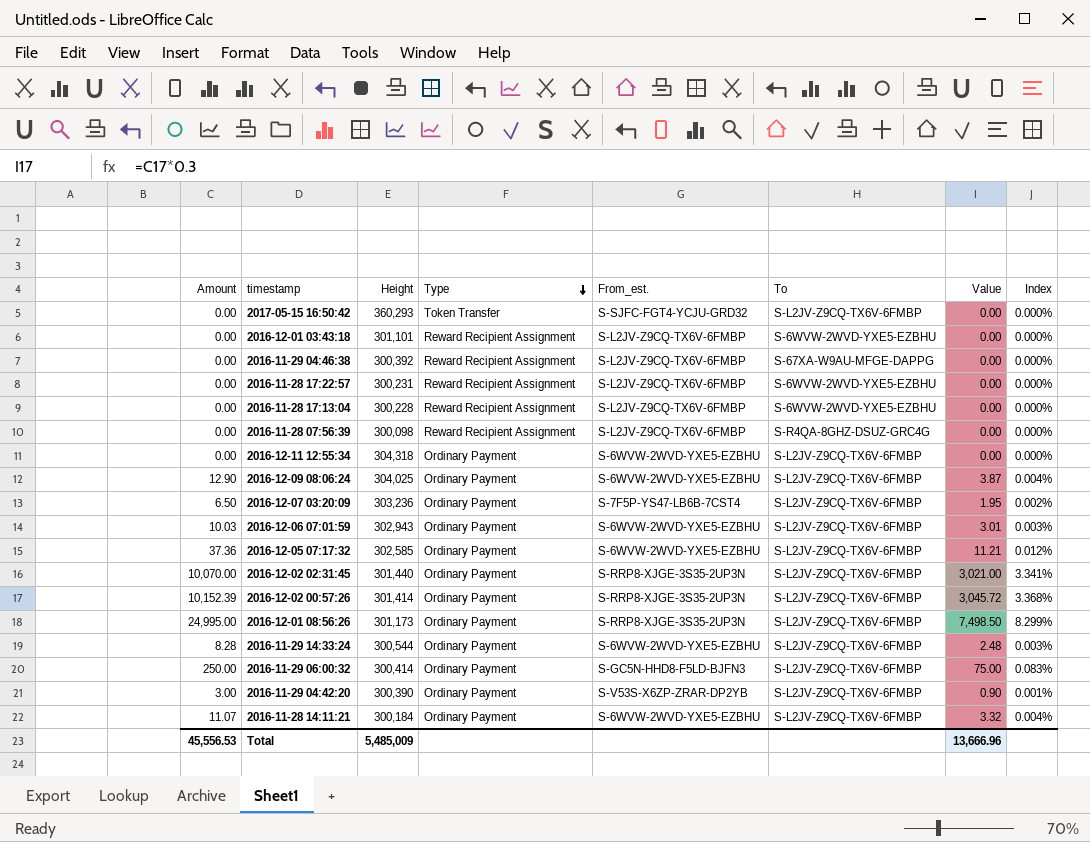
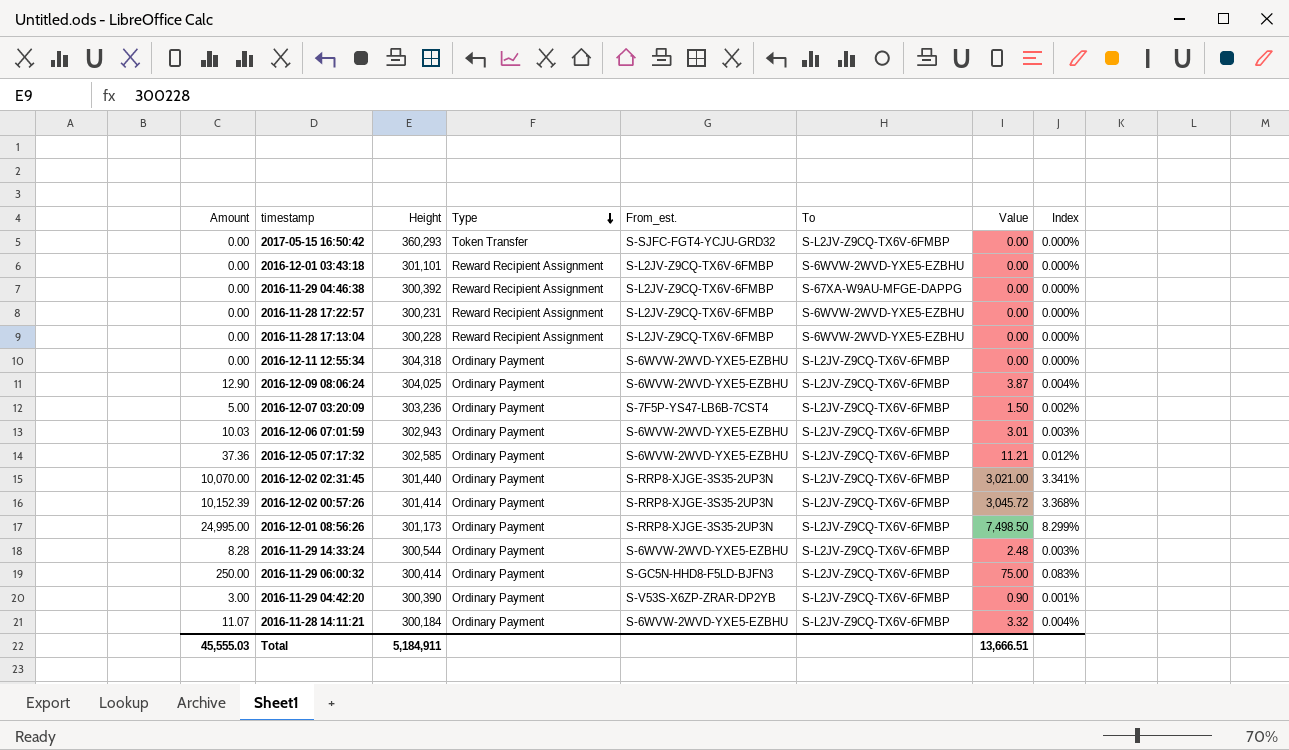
row 2016-11-28 07:56:39: 0.00 | 300,098 | Reward Recipient Assignment | S-L2JV-Z9CQ-TX6V-6FMBP | S-R4QA-8GHZ-DSUZ-GRC4G | 0.00 | 0.000% -> none
2016-12-07 03:20:09 | Amount: 6.50 -> 5.00
2016-12-07 03:20:09 | Value: 1.95 -> 1.50
Total | Amount: 45,556.53 -> 45,555.03
Total | Height: 5,485,009 -> 5,184,911
Total | Value: 13,666.96 -> 13,666.51

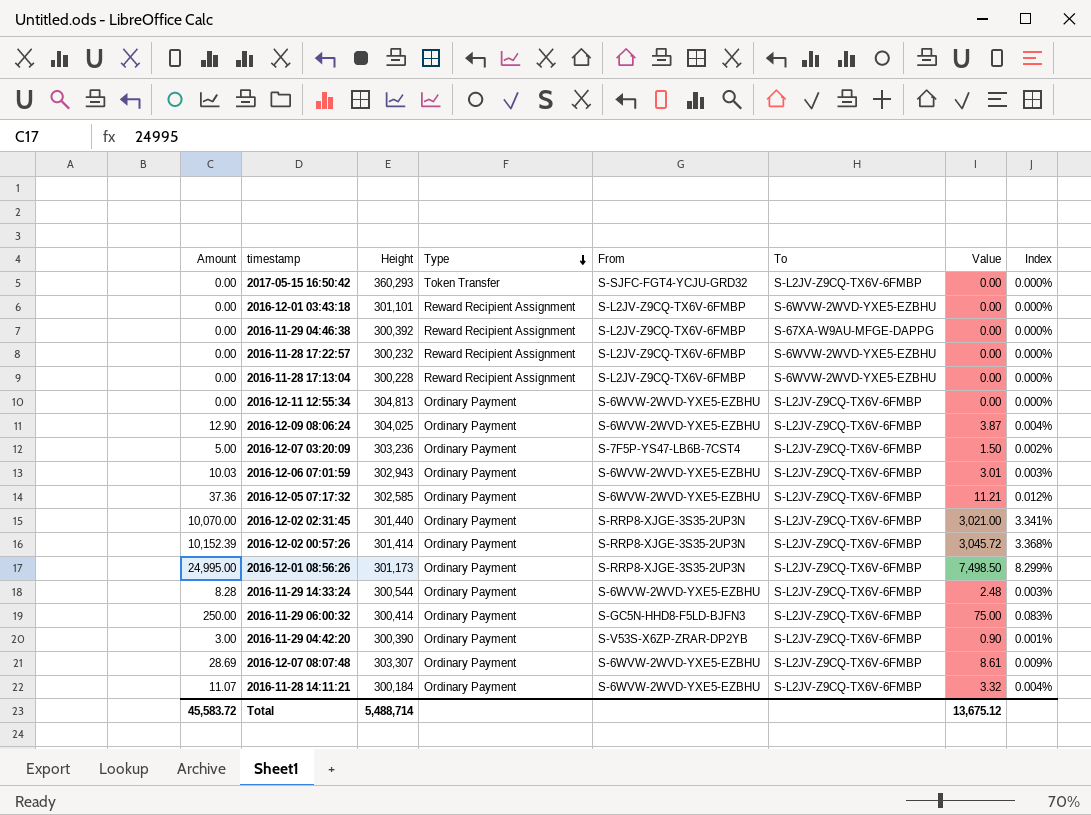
column name: From_est. -> From
2016-11-28 17:22:57 | Height: 300,231 -> 300,232
2016-12-11 12:55:34 | Height: 304,318 -> 304,813
row 2016-12-07 08:07:48: none -> 28.69 | 303,307 | Ordinary Payment | S-6WVW-2WVD-YXE5-EZBHU | S-L2JV-Z9CQ-TX6V-6FMBP | 8.61 | 0.009%
Total | Amount: 45,555.03 -> 45,583.72
Total | Height: 5,184,911 -> 5,488,714
Total | Value: 13,666.51 -> 13,675.12

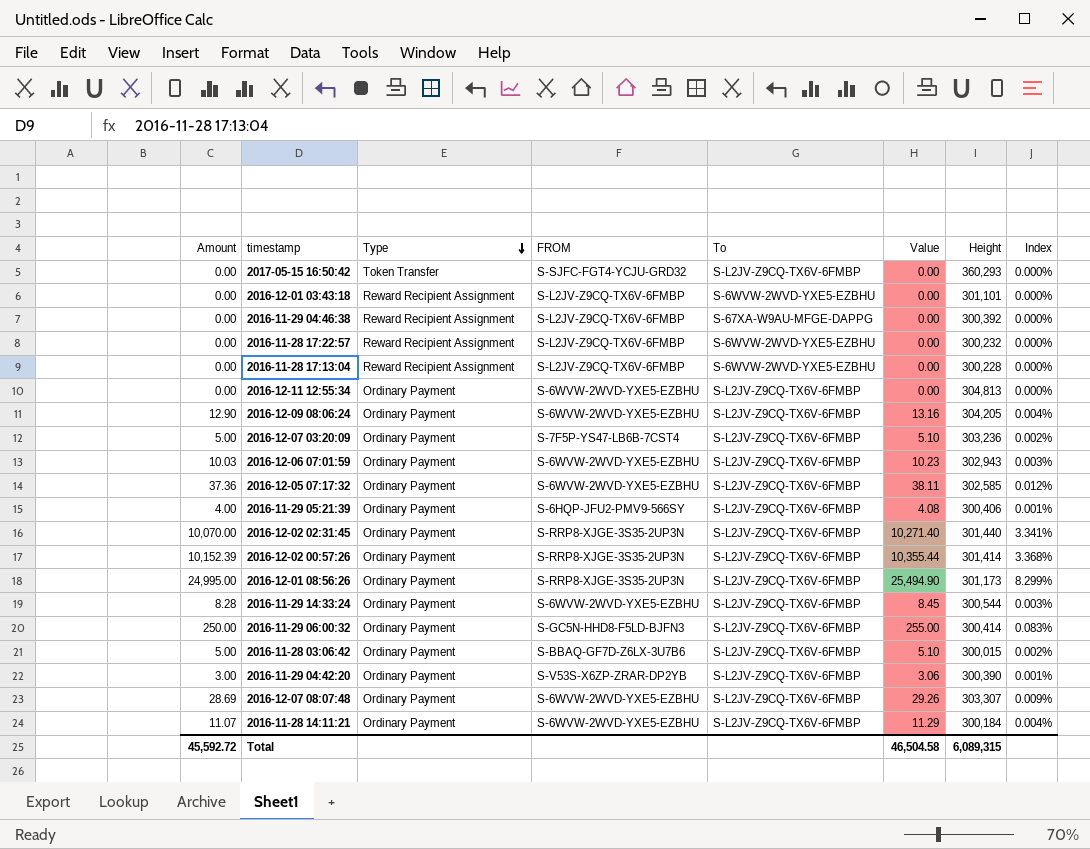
column name: From -> FROM
column Value | formula: [Amount] * 0.3 -> [Amount] * 1.02
column Height | position: 3 -> 7
2016-12-09 08:06:24 | Height: 304,025 -> 304,205
row 2016-11-29 05:21:39: none -> 4.00 | Ordinary Payment | S-6HQP-JFU2-PMV9-566SY | S-L2JV-Z9CQ-TX6V-6FMBP | 4.08 | 300,406 | 0.001%
row 2016-11-28 03:06:42: none -> 5.00 | Ordinary Payment | S-BBAQ-GF7D-Z6LX-3U7B6 | S-L2JV-Z9CQ-TX6V-6FMBP | 5.10 | 300,015 | 0.002%
Total | Amount: 45,583.72 -> 45,592.72
Total | Value: 13,675.12 -> 46,504.58
Total | Height: 5,488,714 -> 6,089,315

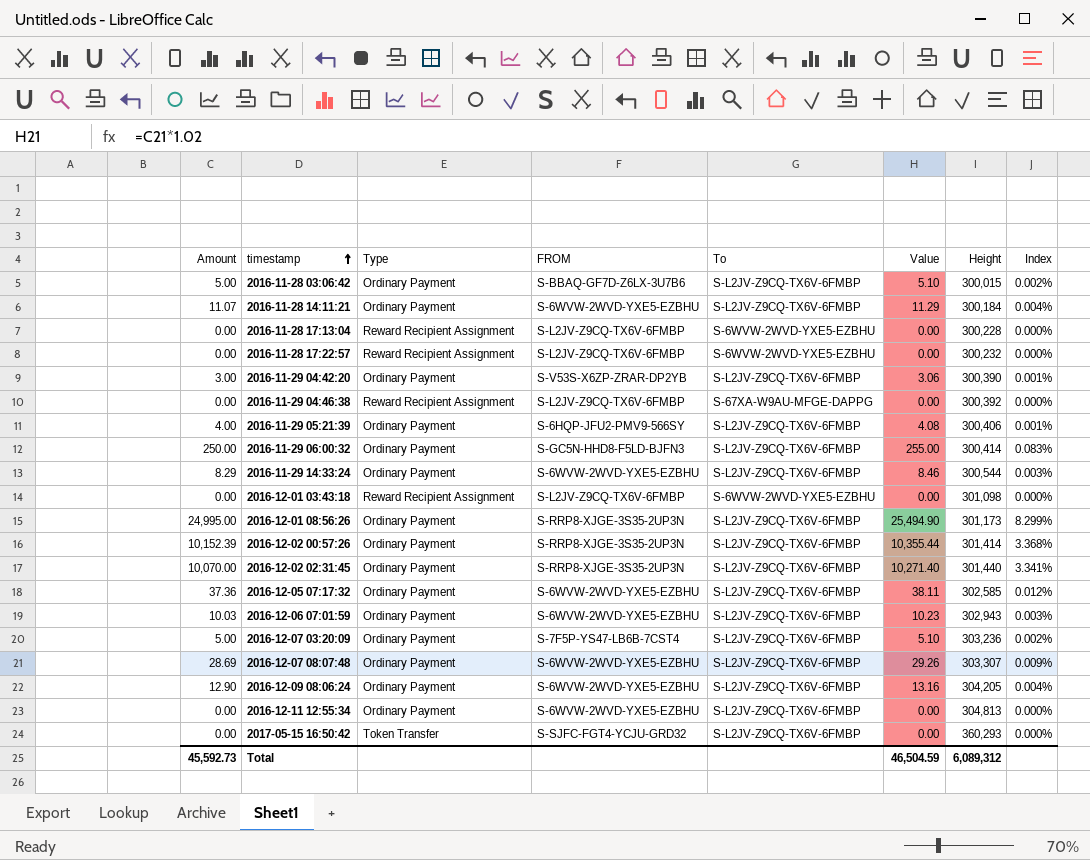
row order: Type descending -> timestamp ascending
2016-11-29 14:33:24 | Amount: 8.28 -> 8.29
2016-11-29 14:33:24 | Value: 8.45 -> 8.46
2016-12-01 03:43:18 | Height: 301,101 -> 301,098
Total | Amount: 45,592.72 -> 45,592.73
Total | Value: 46,504.58 -> 46,504.59
Total | Height: 6,089,315 -> 6,089,312

